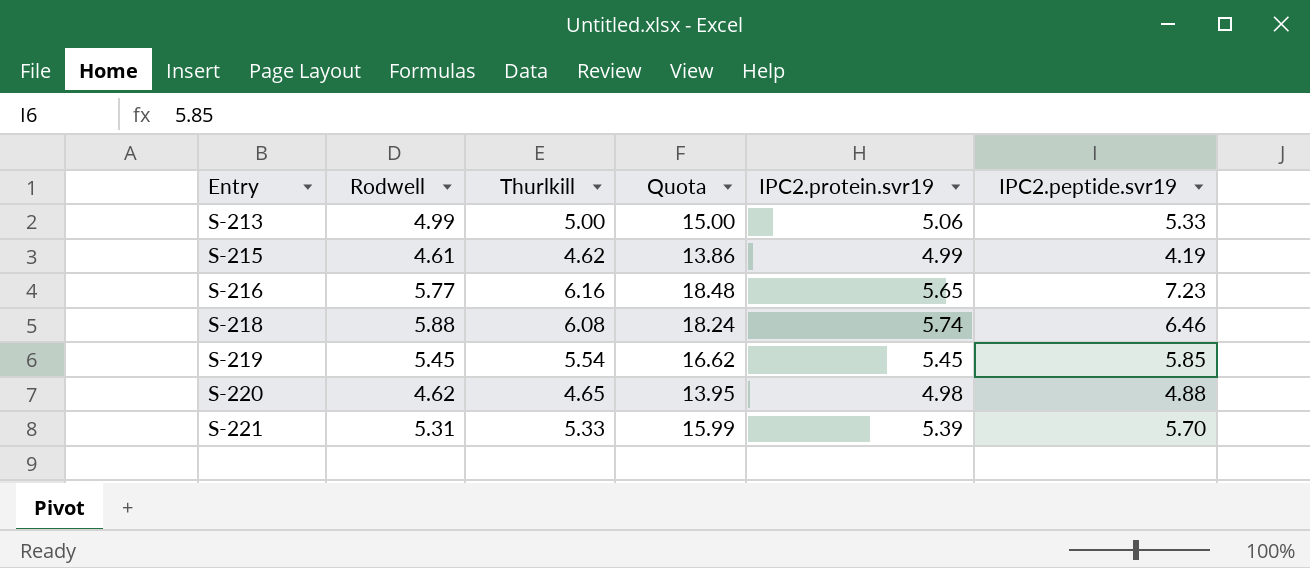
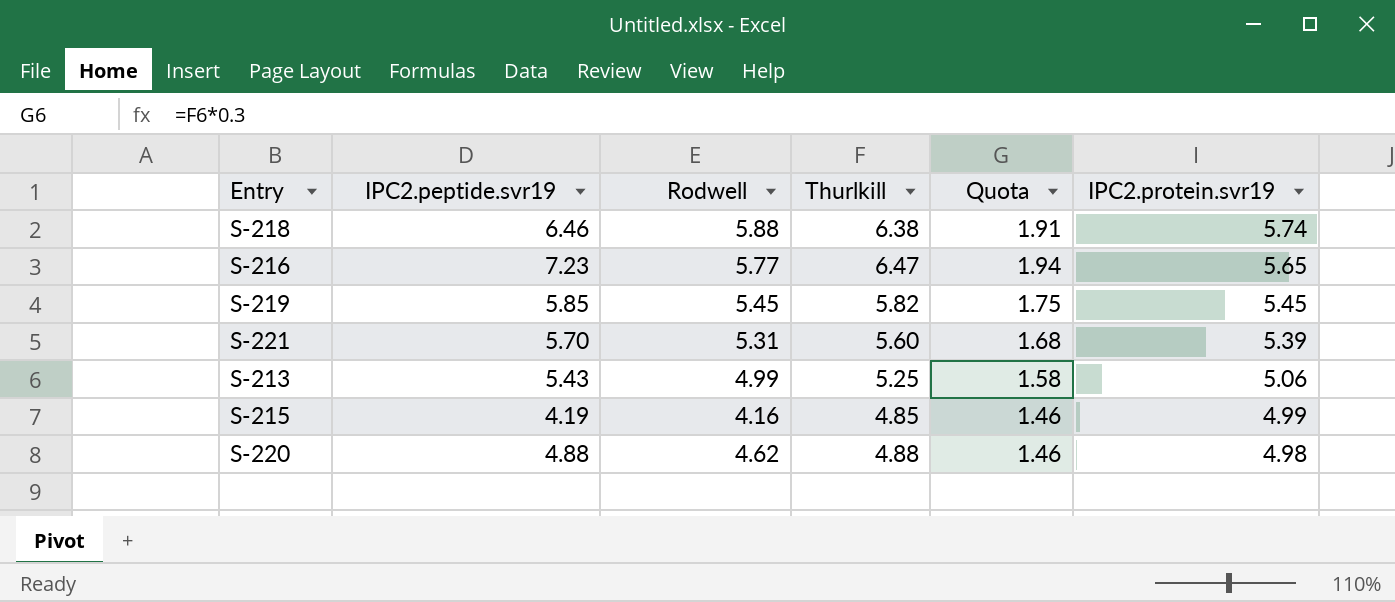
row order: Entry ascending -> IPC2.protein.svr19 descending
column IPC2.peptide.svr19 | position: 6 -> 2
column Quota | formula: [Thurlkill] * 3 -> [Thurlkill] * 0.3
S-218 | Thurlkill: 6.08 -> 6.38
S-216 | Thurlkill: 6.16 -> 6.47
S-219 | Thurlkill: 5.54 -> 5.82
S-221 | Thurlkill: 5.33 -> 5.60
S-213 | IPC2.peptide.svr19: 5.33 -> 5.43
S-213 | Thurlkill: 5.00 -> 5.25
S-215 | Rodwell: 4.61 -> 4.16
S-215 | Thurlkill: 4.62 -> 4.85
S-220 | Thurlkill: 4.65 -> 4.88

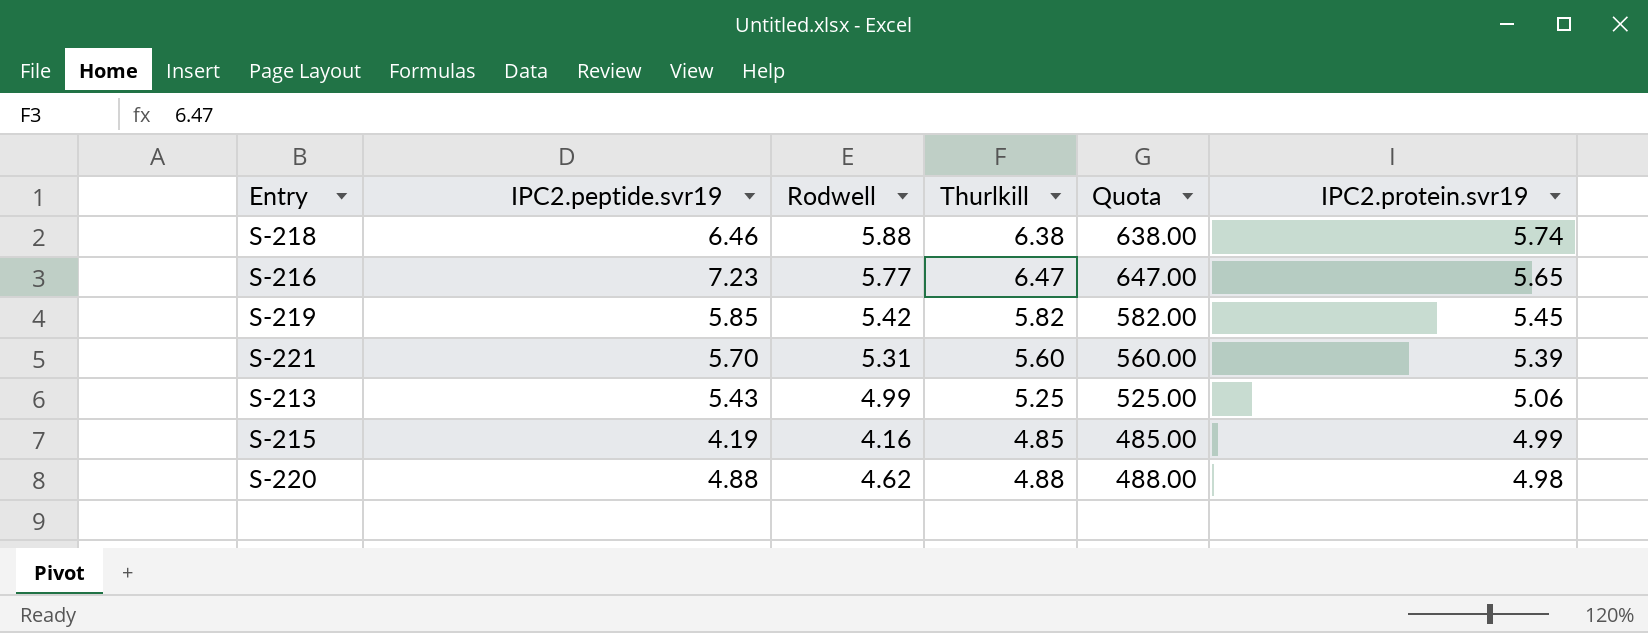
column Quota | formula: [Thurlkill] * 0.3 -> [Thurlkill] * 100
S-219 | Rodwell: 5.45 -> 5.42

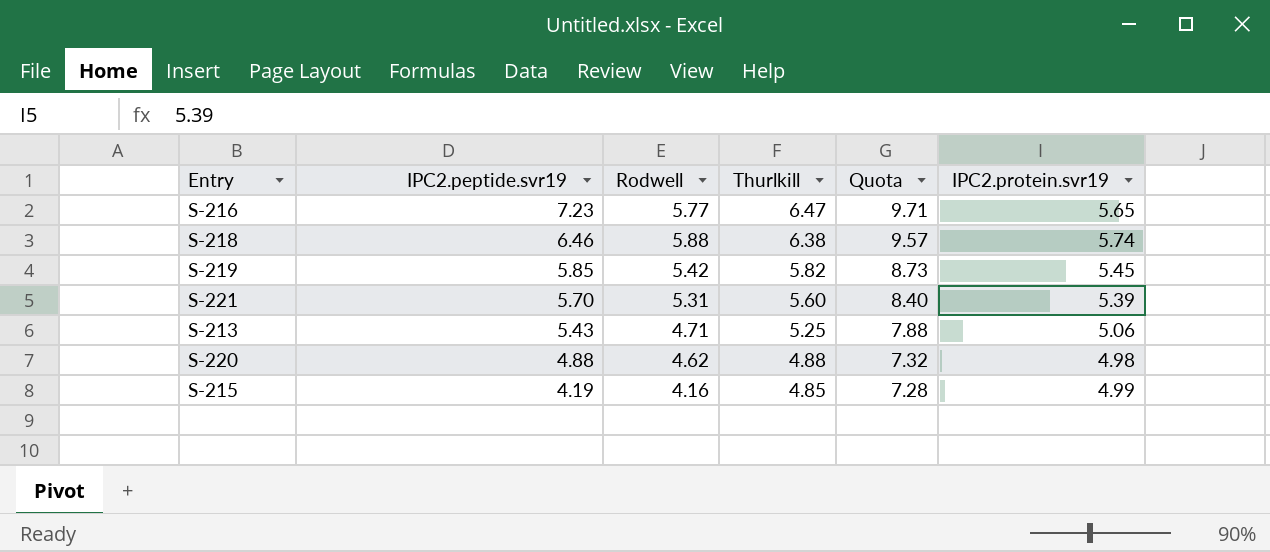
row order: IPC2.protein.svr19 descending -> IPC2.peptide.svr19 descending
column Quota | formula: [Thurlkill] * 100 -> [Thurlkill] * 1.5
S-213 | Rodwell: 4.99 -> 4.71

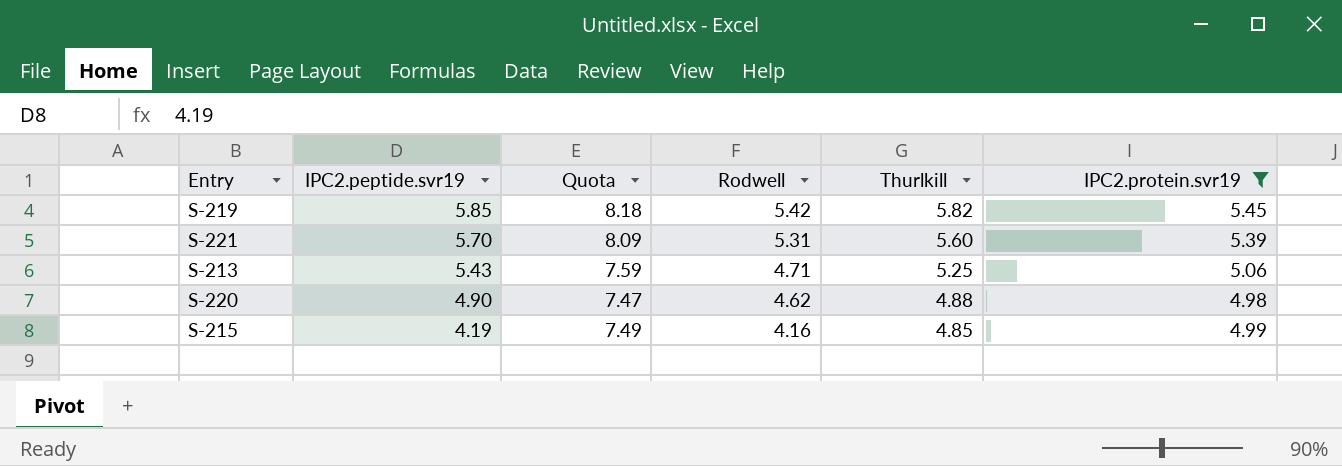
filter: none -> IPC2.protein.svr19 <= 5.45
column Quota | formula: [Thurlkill] * 1.5 -> [IPC2.protein.svr19] * 1.5
column Quota | position: 5 -> 3
S-220 | IPC2.peptide.svr19: 4.88 -> 4.90

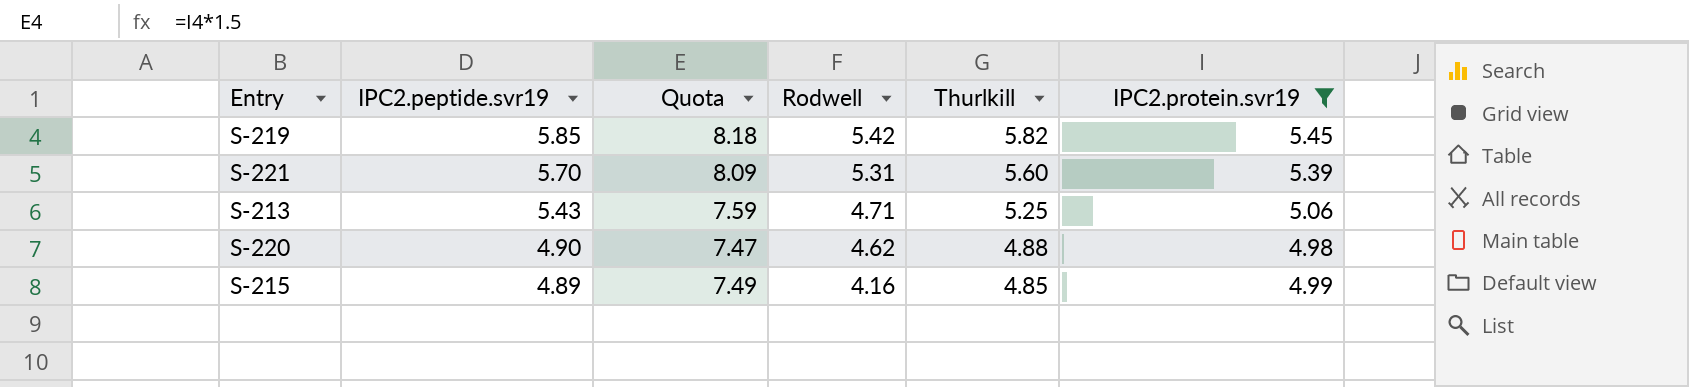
S-215 | IPC2.peptide.svr19: 4.19 -> 4.89

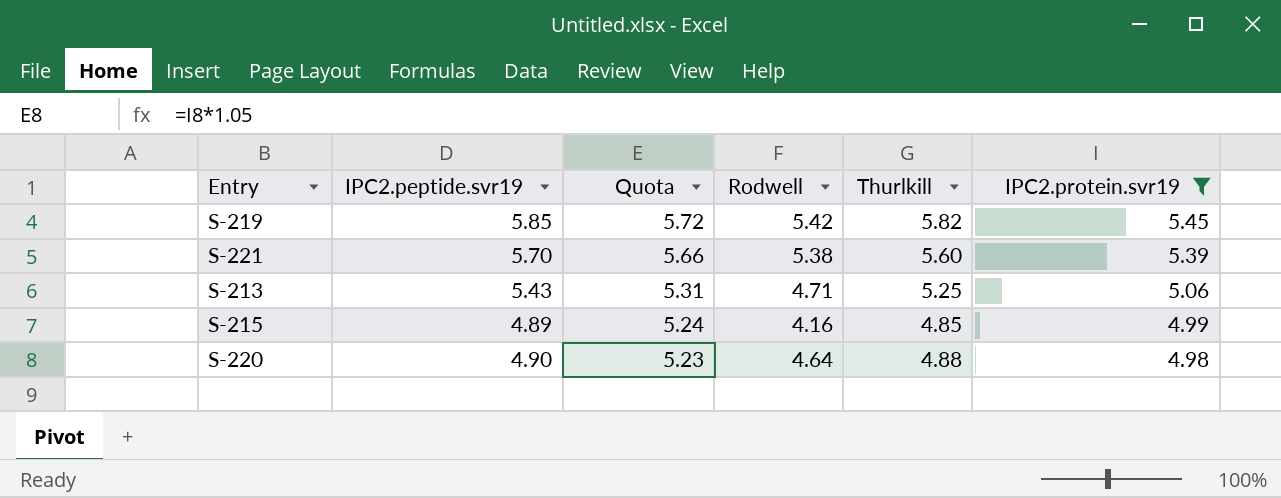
row order: IPC2.peptide.svr19 descending -> Quota descending
column Quota | formula: [IPC2.protein.svr19] * 1.5 -> [IPC2.protein.svr19] * 1.05
S-221 | Rodwell: 5.31 -> 5.38
S-220 | Rodwell: 4.62 -> 4.64

